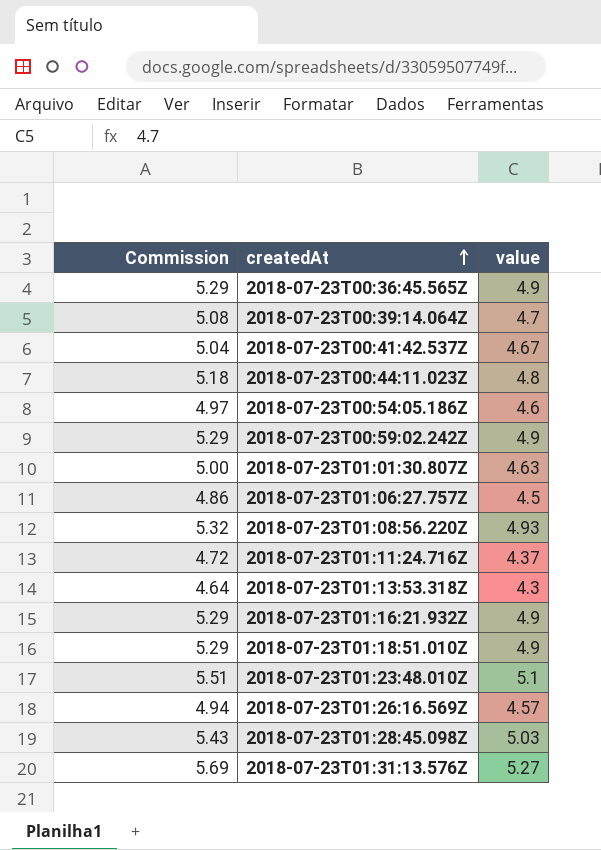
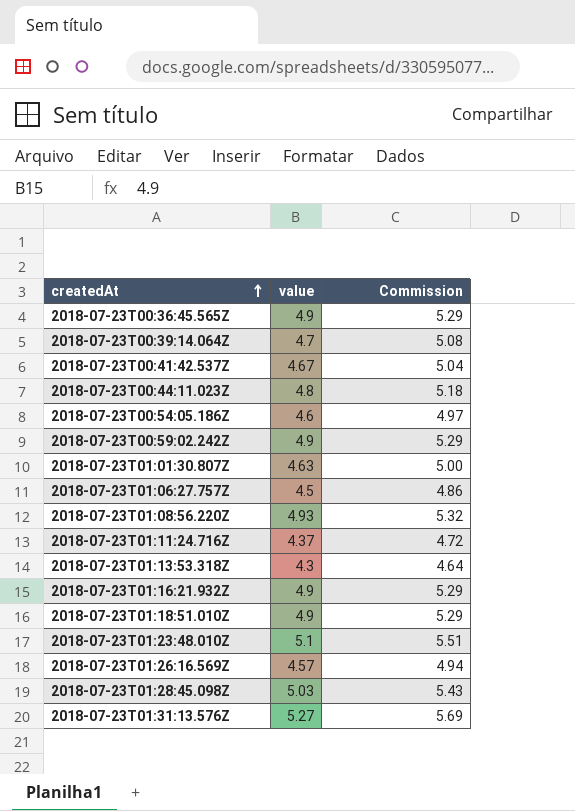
column Commission | position: 1 -> 3

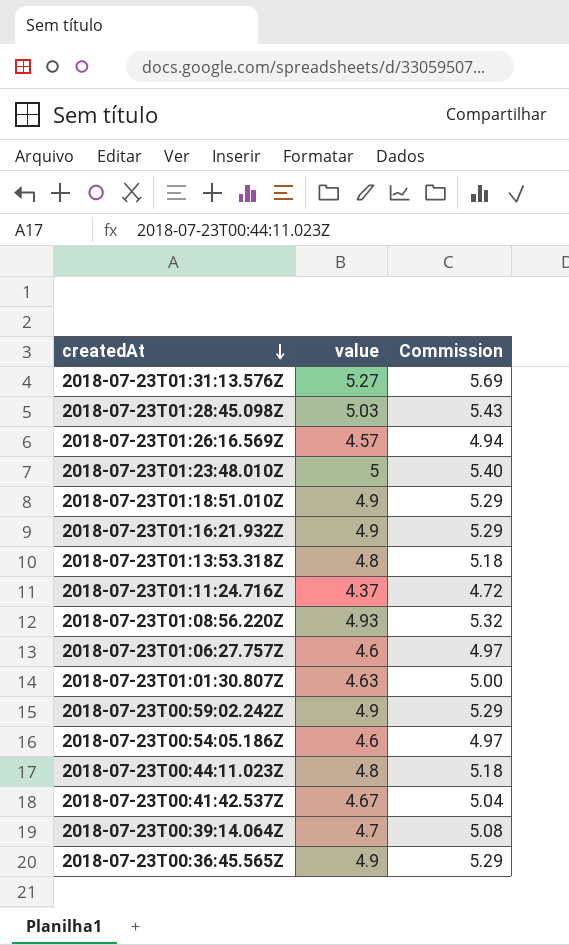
row order: createdAt ascending -> createdAt descending
2018-07-23T01:23:48.010Z | value: 5.1 -> 5
2018-07-23T01:23:48.010Z | Commission: 5.51 -> 5.40
2018-07-23T01:13:53.318Z | value: 4.3 -> 4.8
2018-07-23T01:13:53.318Z | Commission: 4.64 -> 5.18
2018-07-23T01:06:27.757Z | value: 4.5 -> 4.6
2018-07-23T01:06:27.757Z | Commission: 4.86 -> 4.97

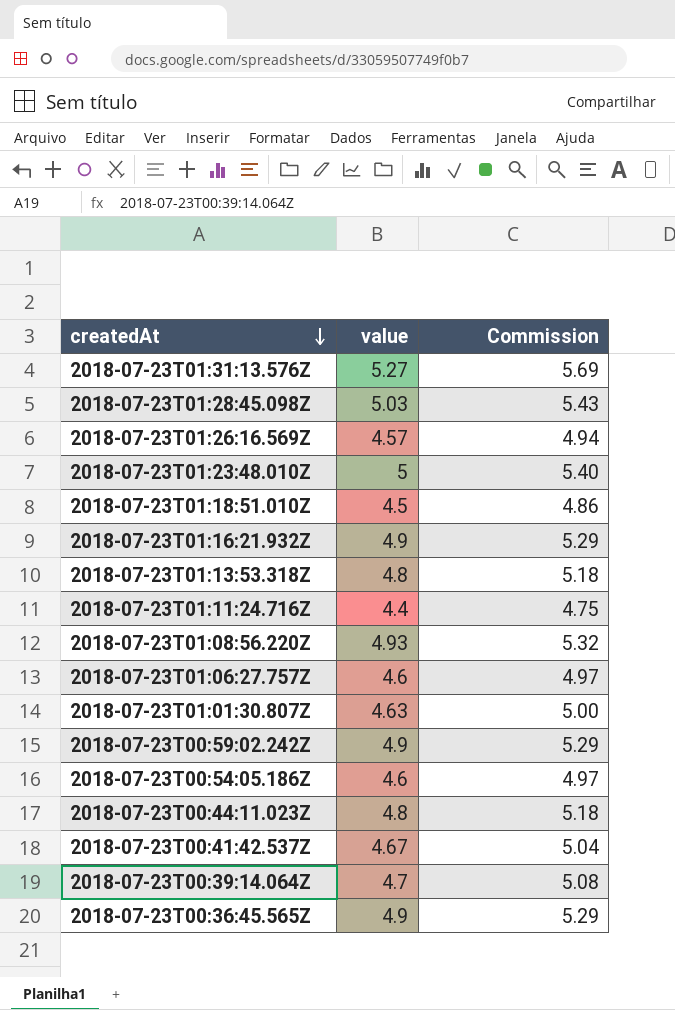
2018-07-23T01:18:51.010Z | value: 4.9 -> 4.5
2018-07-23T01:18:51.010Z | Commission: 5.29 -> 4.86
2018-07-23T01:11:24.716Z | value: 4.37 -> 4.4
2018-07-23T01:11:24.716Z | Commission: 4.72 -> 4.75

